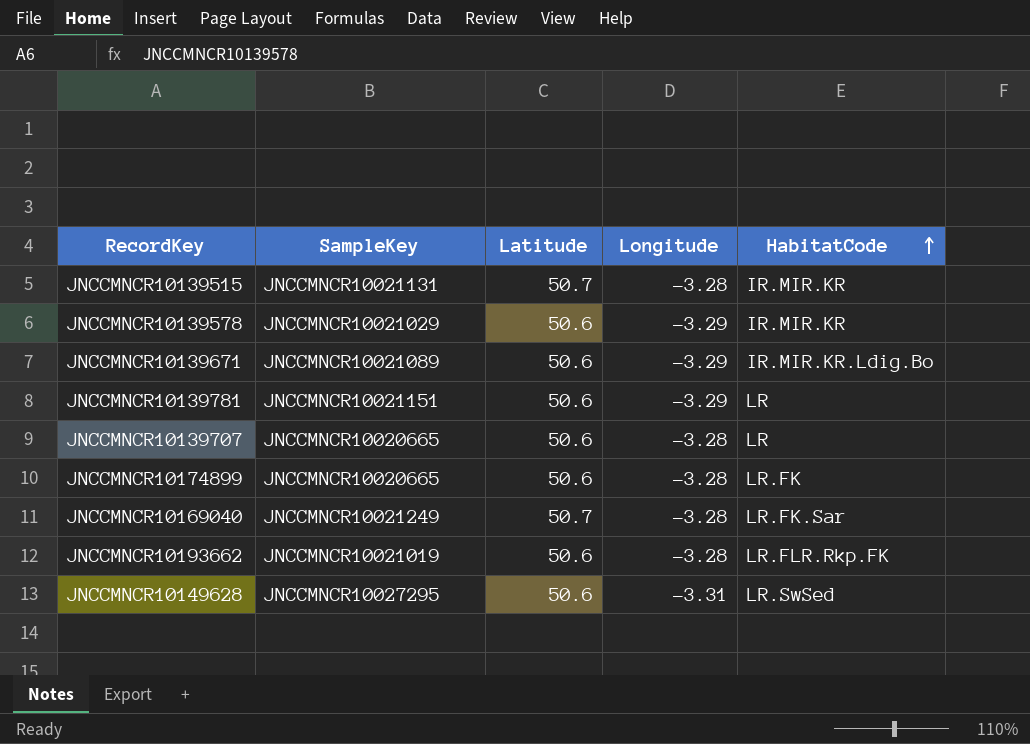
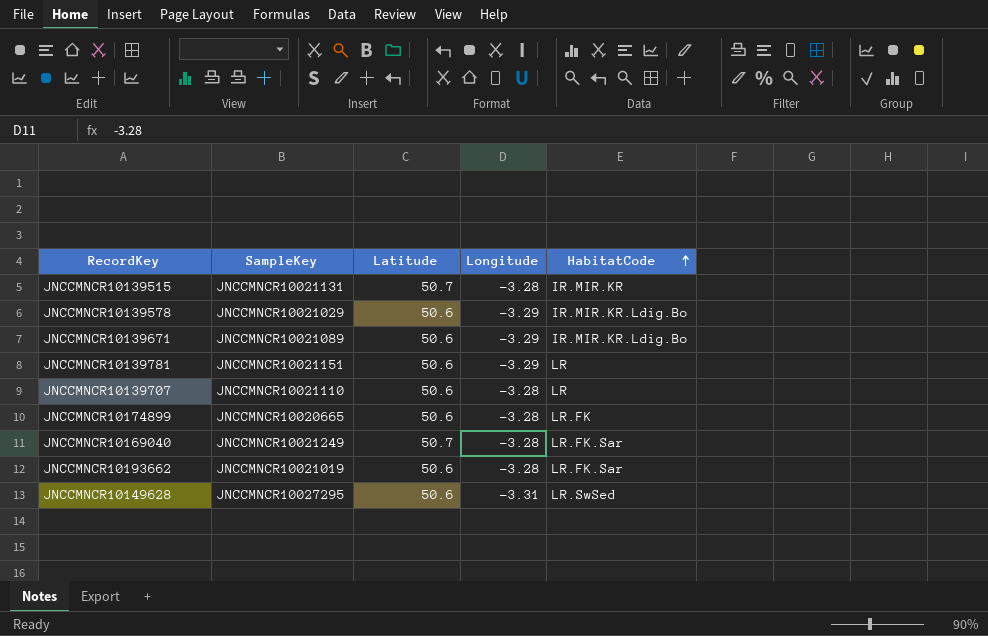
JNCCMNCR10139578 | HabitatCode: IR.MIR.KR -> IR.MIR.KR.Ldig.Bo
JNCCMNCR10139707 | SampleKey: JNCCMNCR10020665 -> JNCCMNCR10021110
JNCCMNCR10193662 | HabitatCode: LR.FLR.Rkp.FK -> LR.FK.Sar

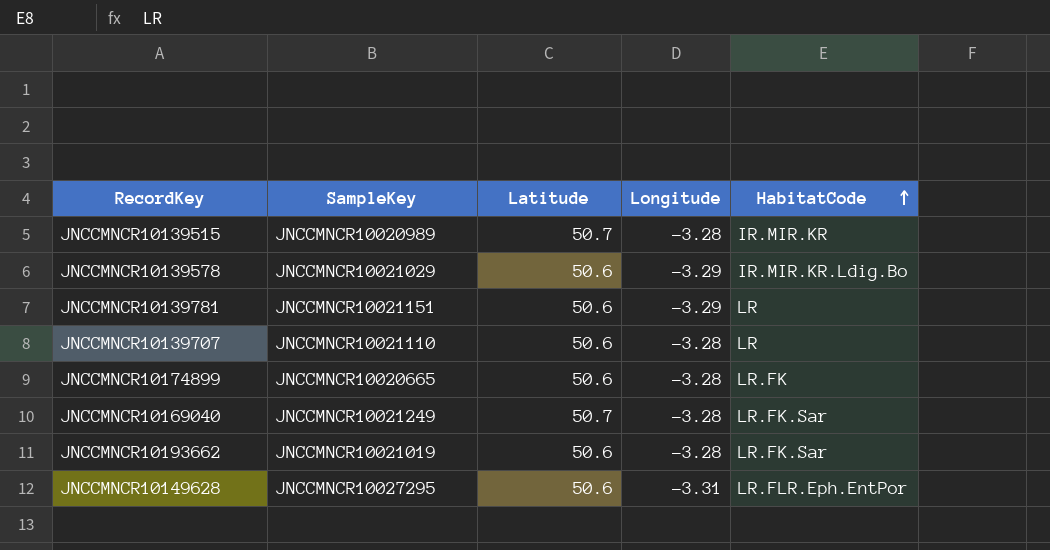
row JNCCMNCR10139671: JNCCMNCR10021089 | 50.6 | -3.29 | IR.MIR.KR.Ldig.Bo -> none
JNCCMNCR10139515 | SampleKey: JNCCMNCR10021131 -> JNCCMNCR10020989
JNCCMNCR10149628 | HabitatCode: LR.SwSed -> LR.FLR.Eph.EntPor

